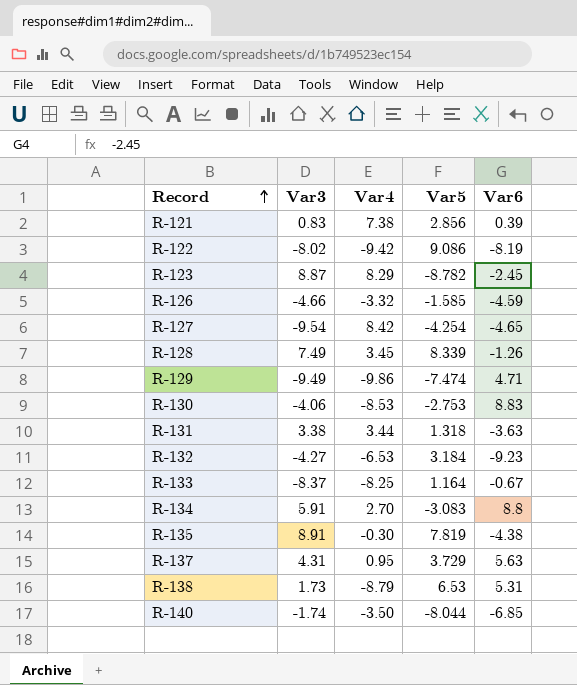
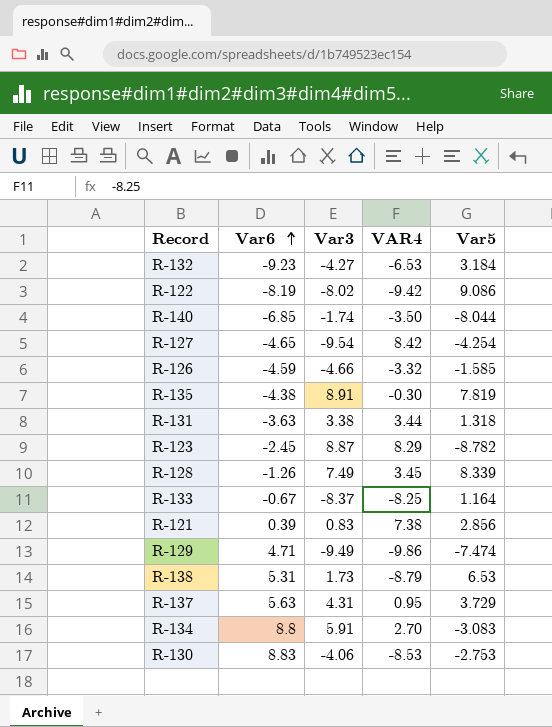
row order: Record ascending -> Var6 ascending
column Var6 | position: 5 -> 2
column name: Var4 -> VAR4

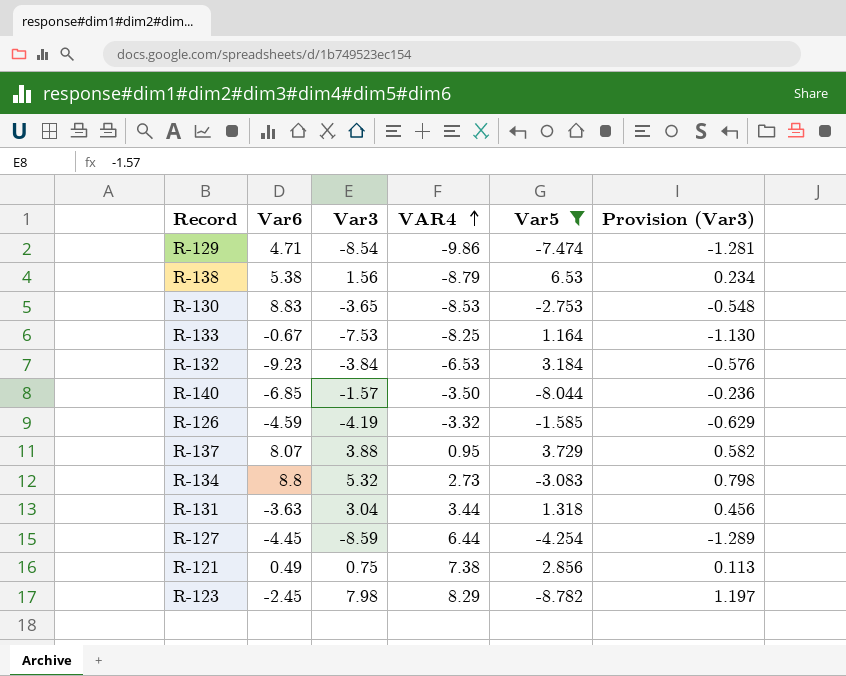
filter: none -> Var5 <= 6.53
row order: Var6 ascending -> VAR4 ascending
column Provision (Var3) | formula: none -> [Var3] * 0.15
R-129 | Var3: -9.49 -> -8.54
R-138 | Var6: 5.31 -> 5.38
R-138 | Var3: 1.73 -> 1.56
R-130 | Var3: -4.06 -> -3.65
R-133 | Var3: -8.37 -> -7.53
R-132 | Var3: -4.27 -> -3.84
R-140 | Var3: -1.74 -> -1.57
R-126 | Var3: -4.66 -> -4.19
R-137 | Var6: 5.63 -> 8.07
R-137 | Var3: 4.31 -> 3.88
R-134 | Var3: 5.91 -> 5.32
R-134 | VAR4: 2.70 -> 2.73
R-131 | Var3: 3.38 -> 3.04
R-127 | Var6: -4.65 -> -4.45
R-127 | Var3: -9.54 -> -8.59
R-127 | VAR4: 8.42 -> 6.44
R-121 | Var6: 0.39 -> 0.49
R-121 | Var3: 0.83 -> 0.75
R-123 | Var3: 8.87 -> 7.98

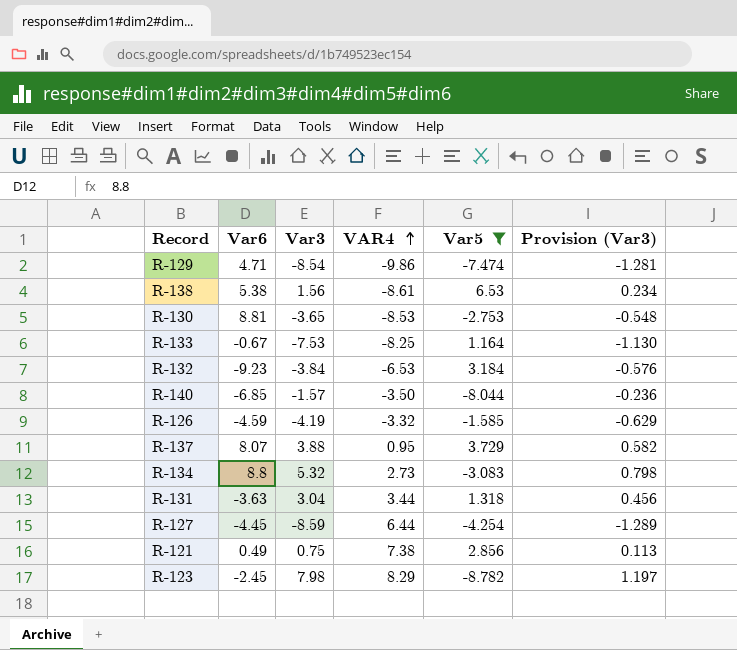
R-138 | VAR4: -8.79 -> -8.61
R-130 | Var6: 8.83 -> 8.81

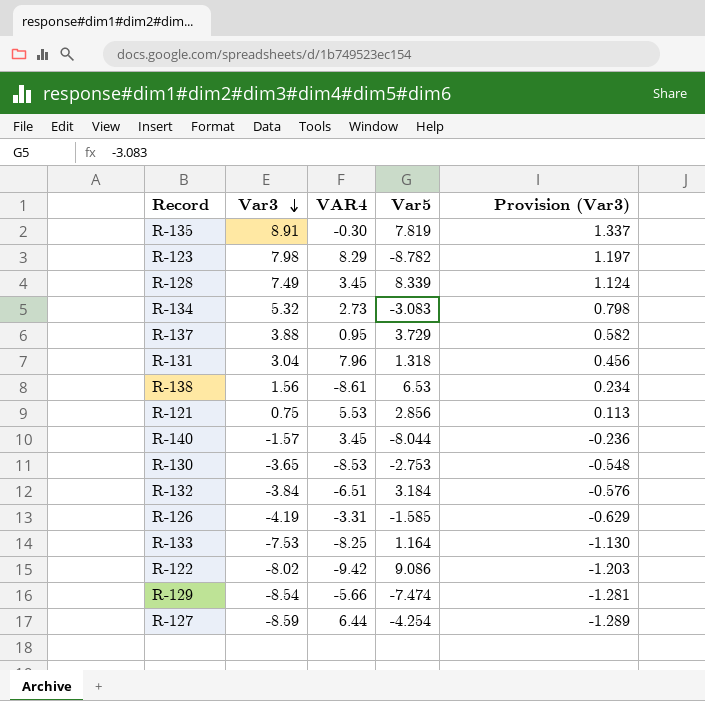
filter: Var5 <= 6.53 -> none
row order: VAR4 ascending -> Var3 descending
column Var6 | position: 2 -> none
R-131 | VAR4: 3.44 -> 7.96
R-121 | VAR4: 7.38 -> 5.53
R-140 | VAR4: -3.50 -> 3.45
R-132 | VAR4: -6.53 -> -6.51
R-126 | VAR4: -3.32 -> -3.31
R-129 | VAR4: -9.86 -> -5.66

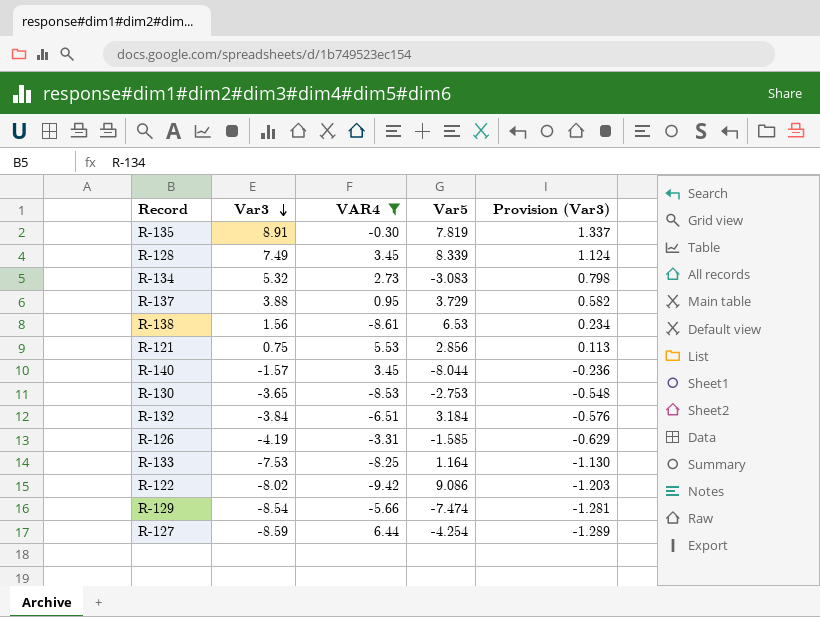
filter: none -> VAR4 <= 6.44

